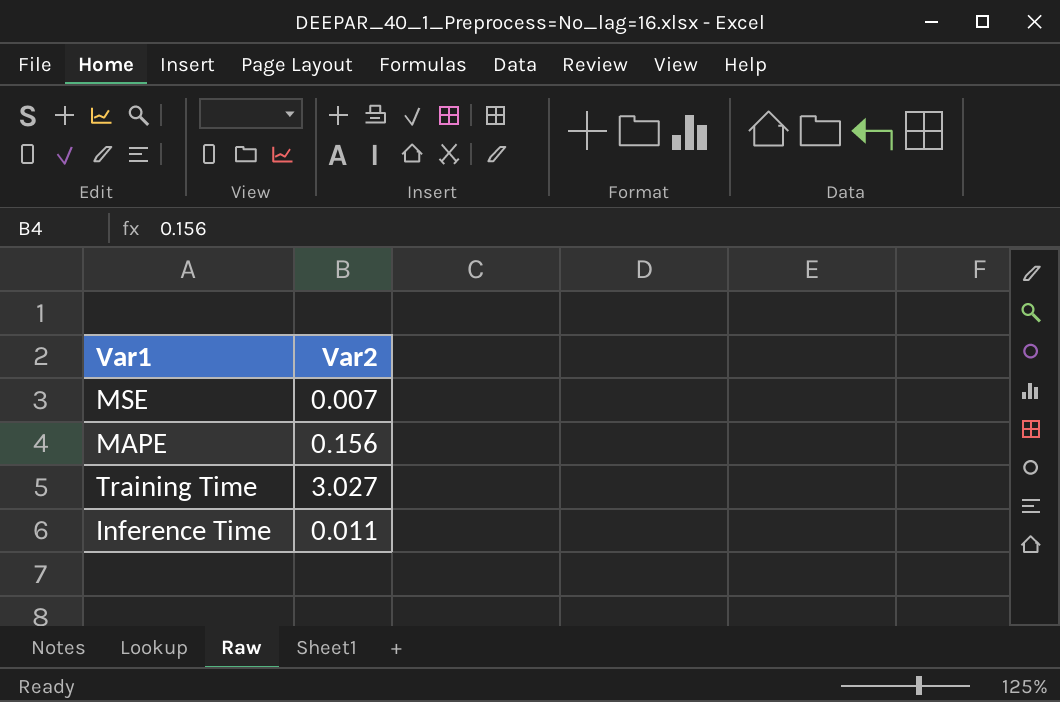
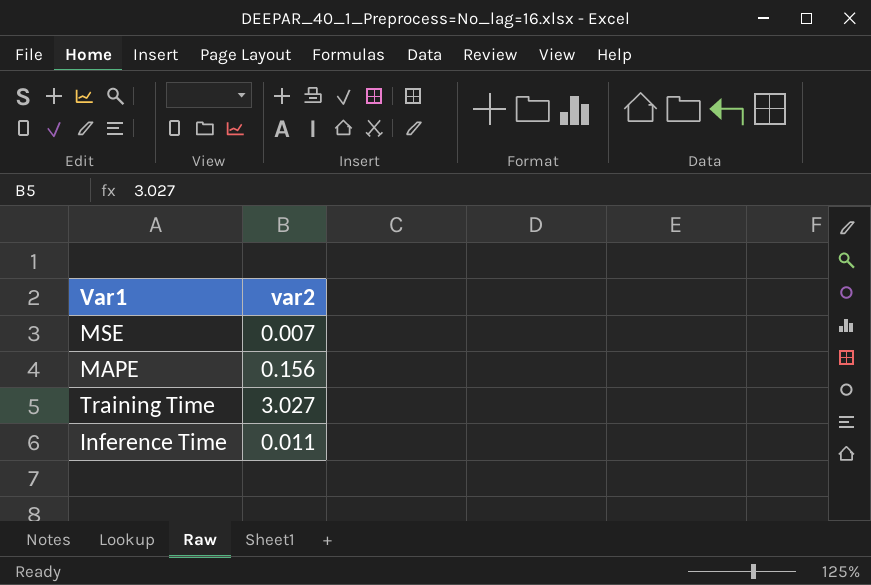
column name: Var2 -> var2

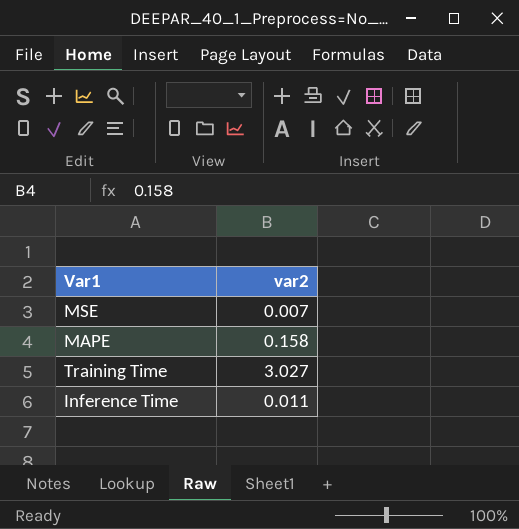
MAPE | var2: 0.156 -> 0.158

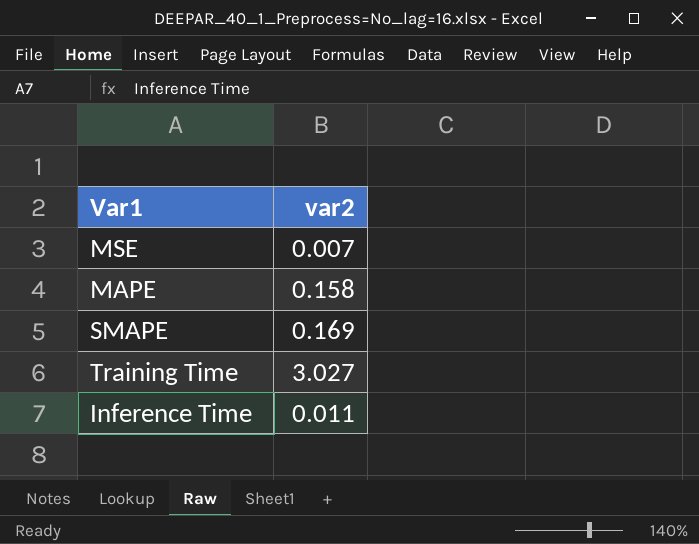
row SMAPE: none -> 0.169

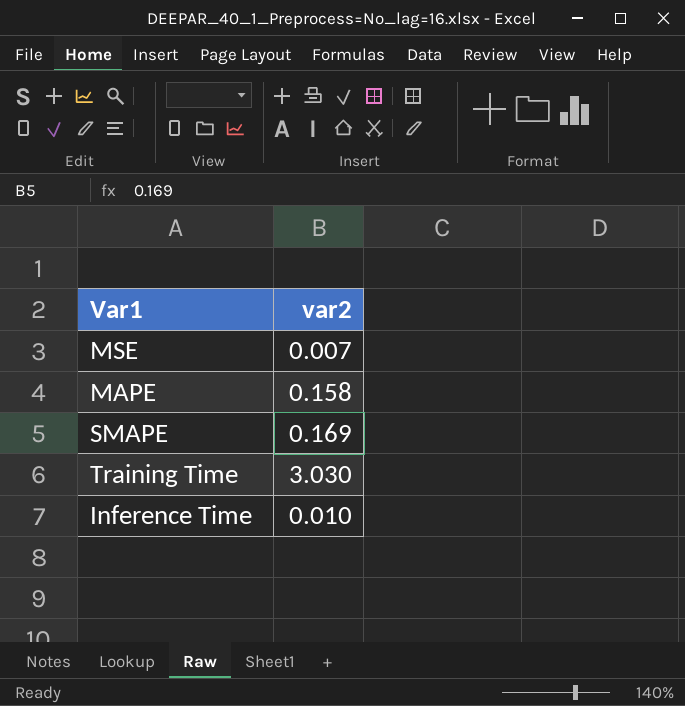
Training Time | var2: 3.027 -> 3.030
Inference Time | var2: 0.011 -> 0.010

